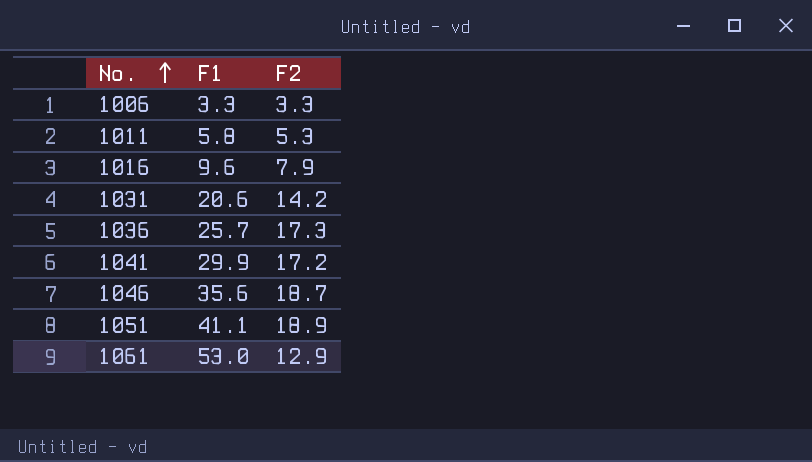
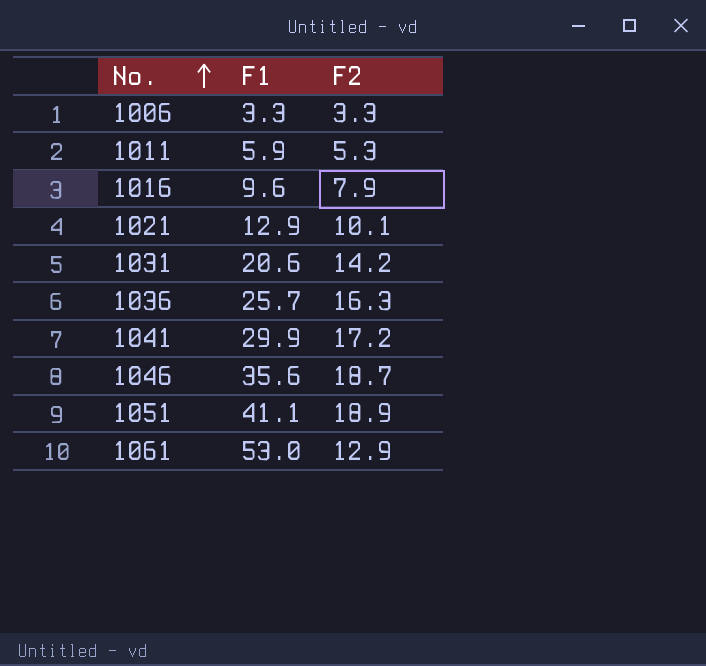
1011 | F1: 5.8 -> 5.9
row 1021: none -> 12.9 | 10.1
1036 | F2: 17.3 -> 16.3

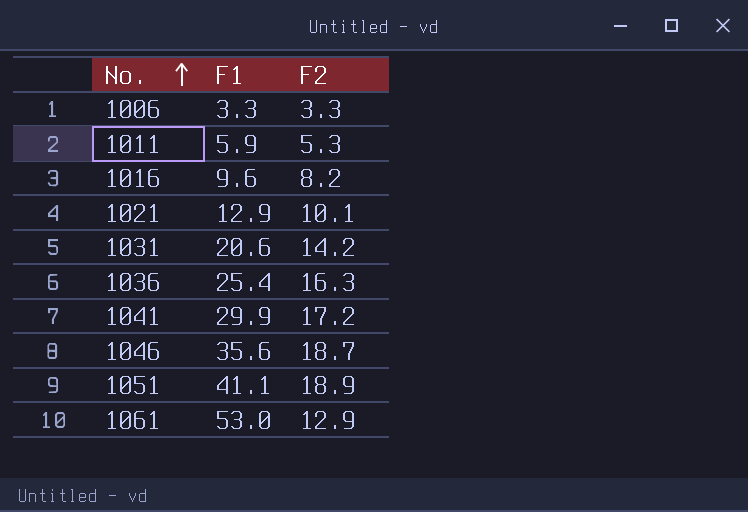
1016 | F2: 7.9 -> 8.2
1036 | F1: 25.7 -> 25.4

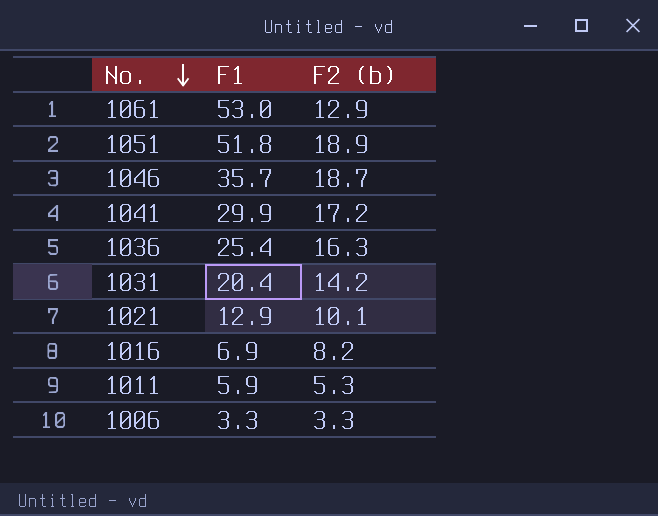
row order: No. ascending -> No. descending
column name: F2 -> F2 (b)
1051 | F1: 41.1 -> 51.8
1046 | F1: 35.6 -> 35.7
1031 | F1: 20.6 -> 20.4
1016 | F1: 9.6 -> 6.9

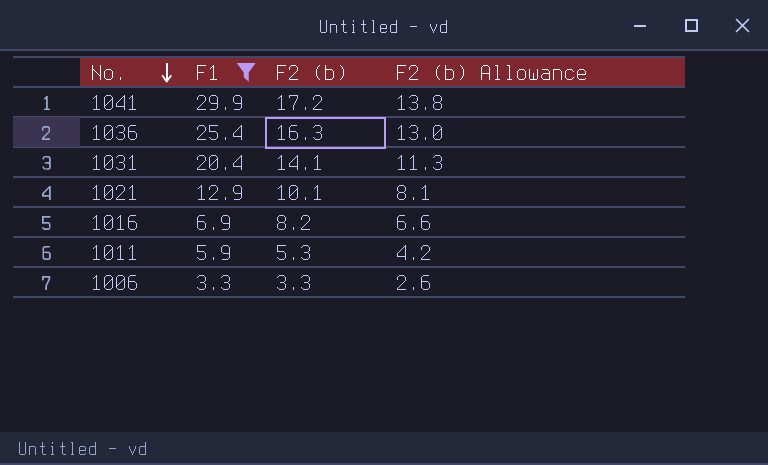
filter: none -> F1 <= 29.9
column F2 (b) Allowance | formula: none -> [F2 (b)] * 0.8
1031 | F2 (b): 14.2 -> 14.1

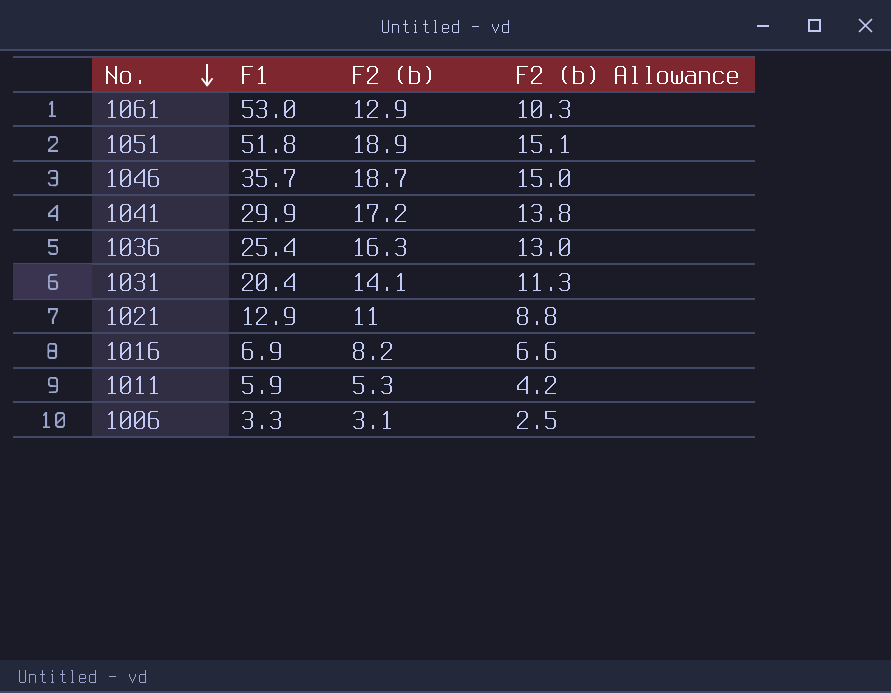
filter: F1 <= 29.9 -> none
1021 | F2 (b): 10.1 -> 11
1021 | F2 (b) Allowance: 8.1 -> 8.8
1006 | F2 (b): 3.3 -> 3.1
1006 | F2 (b) Allowance: 2.6 -> 2.5

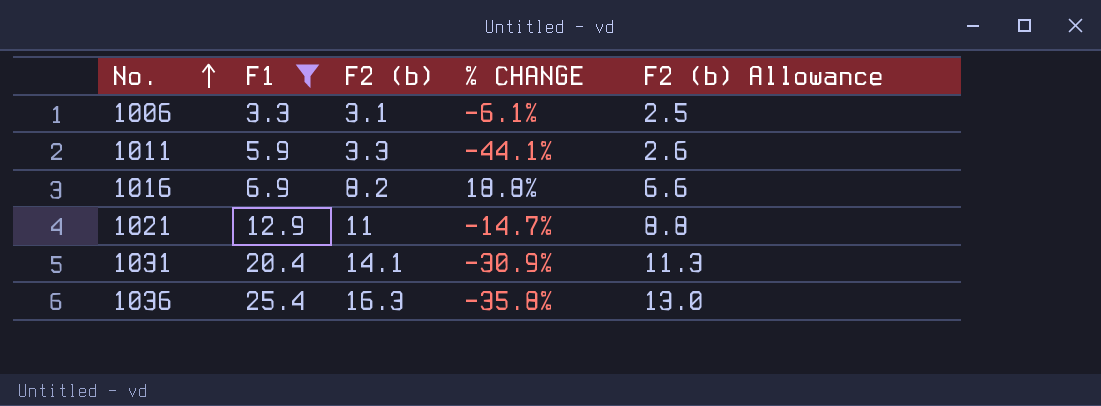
filter: none -> F1 <= 25.4
row order: No. descending -> No. ascending
column % CHANGE | formula: none -> ([F2 (b)] - [F1]) / [F1]
1011 | F2 (b): 5.3 -> 3.3
1011 | F2 (b) Allowance: 4.2 -> 2.6

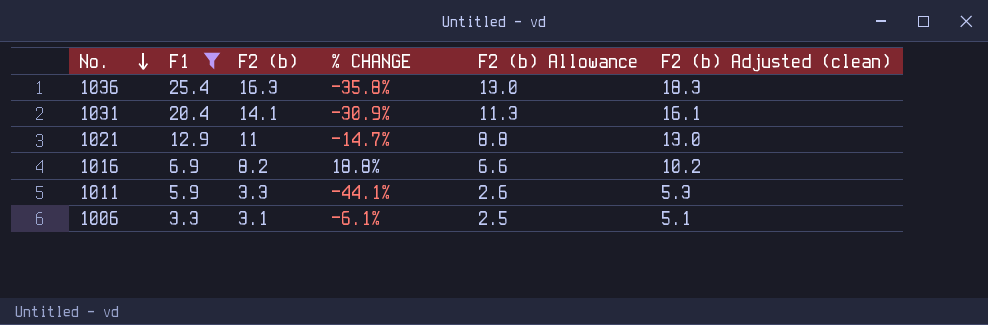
row order: No. ascending -> No. descending
column F2 (b) Adjusted (clean) | formula: none -> [F2 (b)] + 2

